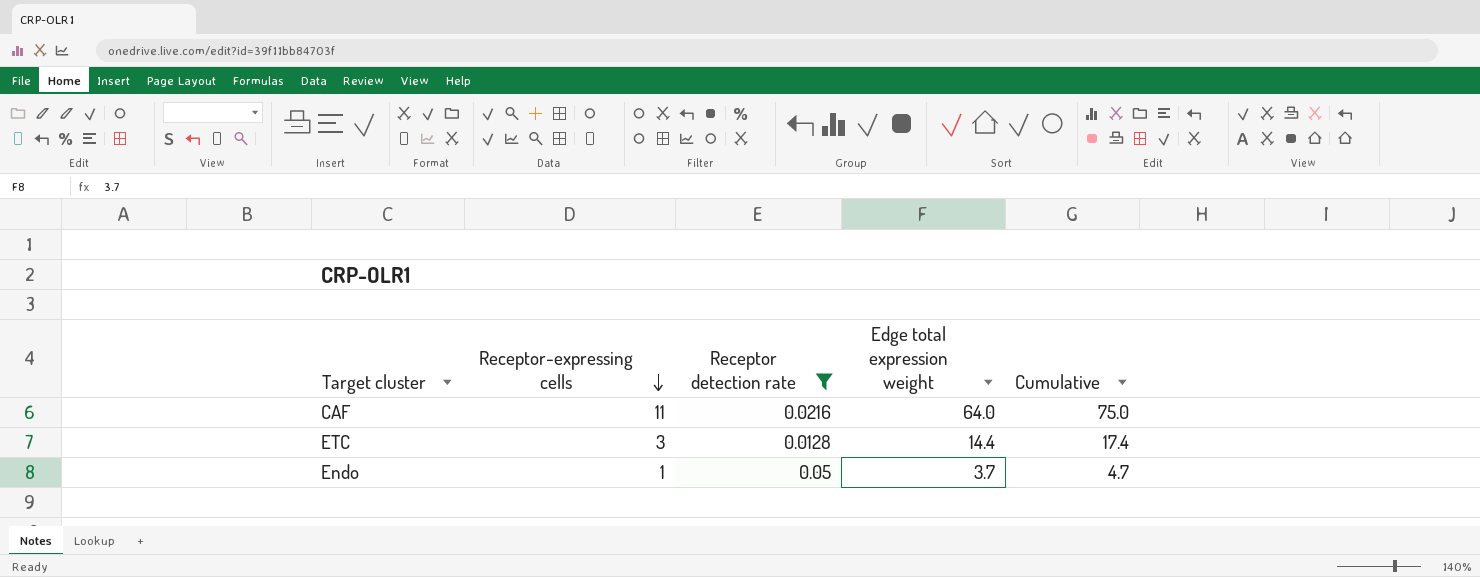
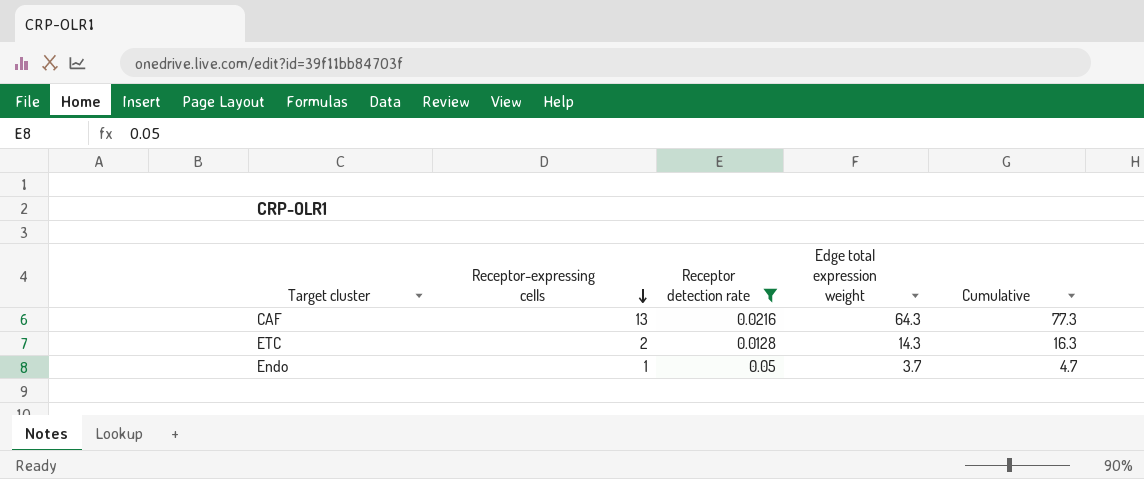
CAF | Receptor-expressing cells: 11 -> 13
CAF | Edge total expression weight: 64.0 -> 64.3
CAF | Cumulative: 75.0 -> 77.3
ETC | Receptor-expressing cells: 3 -> 2
ETC | Edge total expression weight: 14.4 -> 14.3
ETC | Cumulative: 17.4 -> 16.3

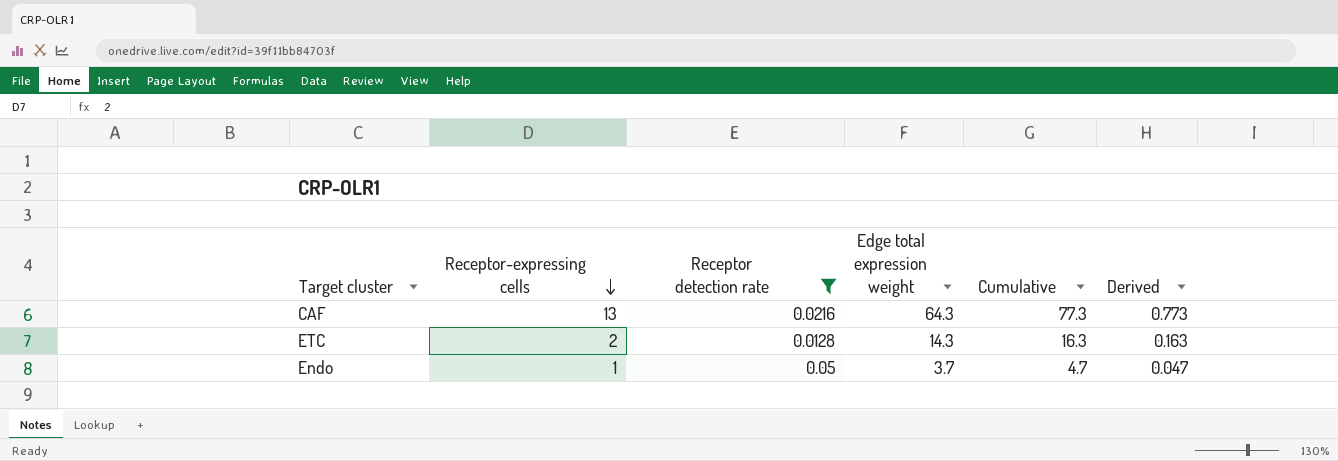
column Derived | formula: none -> [Cumulative] * 0.01

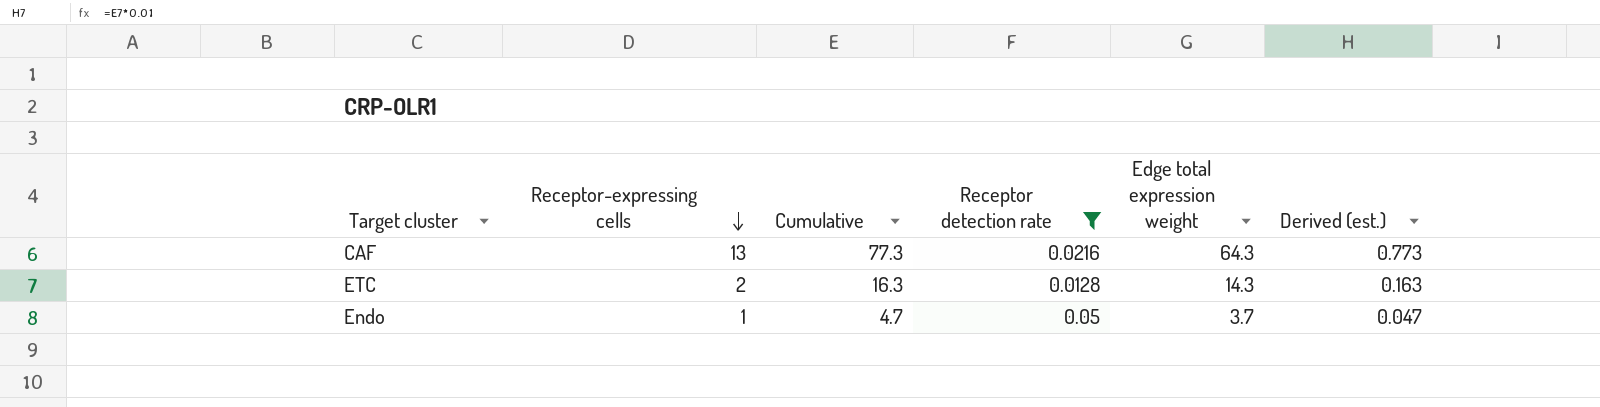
column Cumulative | position: 5 -> 3
column name: Derived -> Derived (est.)

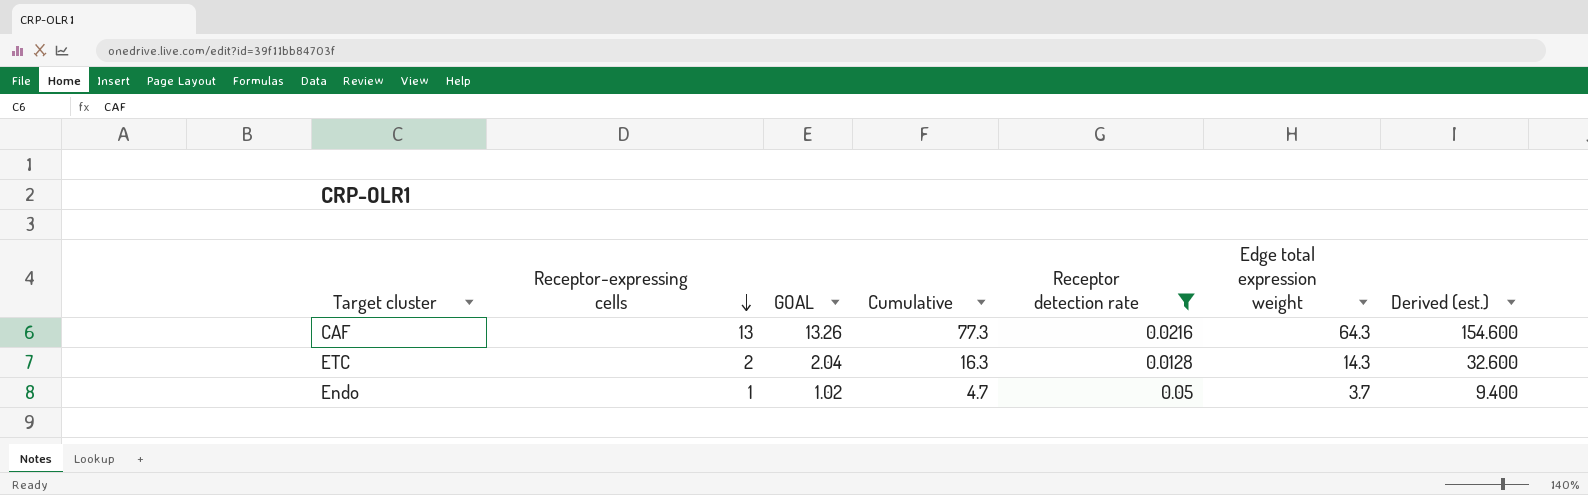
column GOAL | formula: none -> [Receptor-expressing cells] * 1.02
column Derived (est.) | formula: [Cumulative] * 0.01 -> [Cumulative] * 2

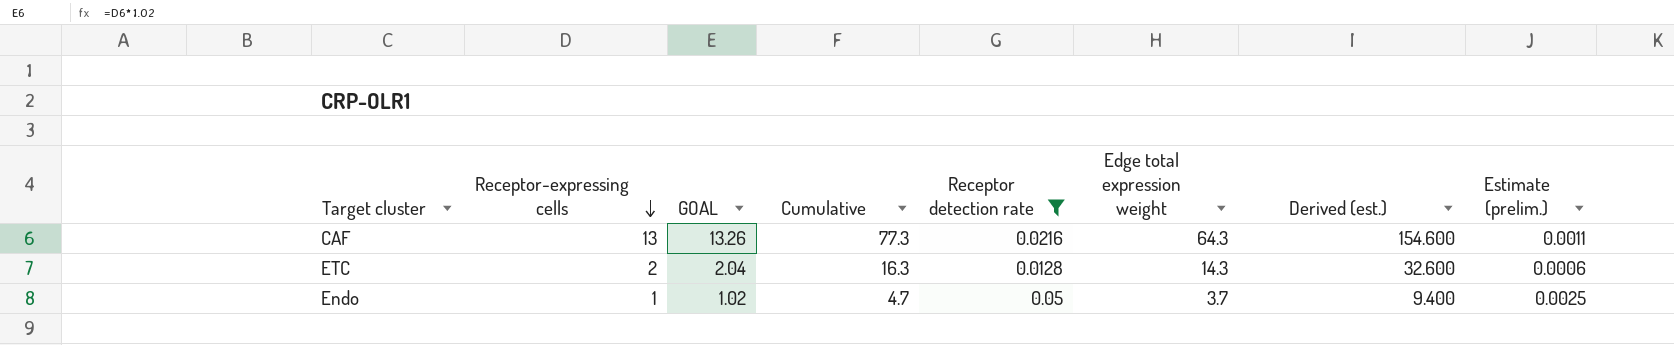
column Estimate (prelim.) | formula: none -> [Receptor detection rate] * 0.05

